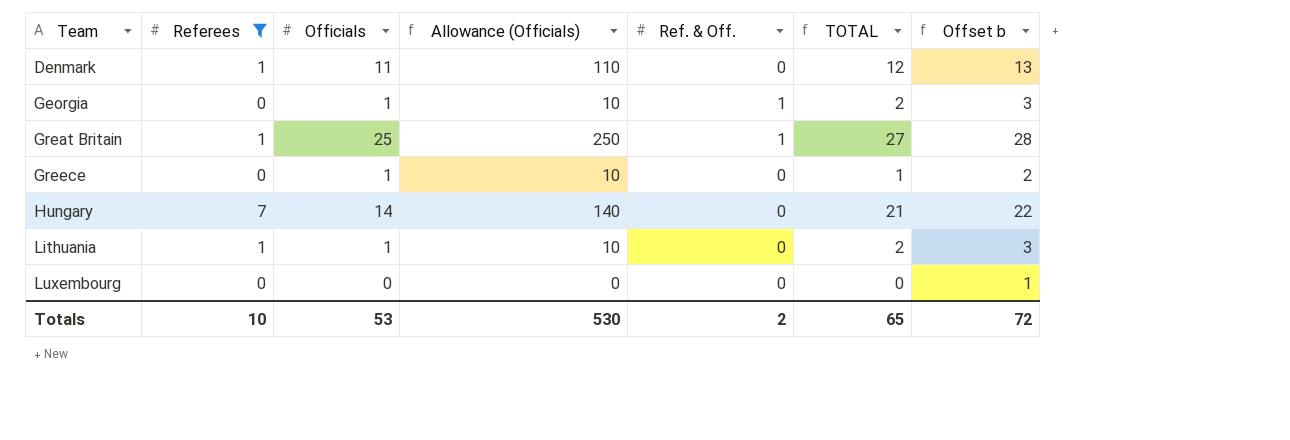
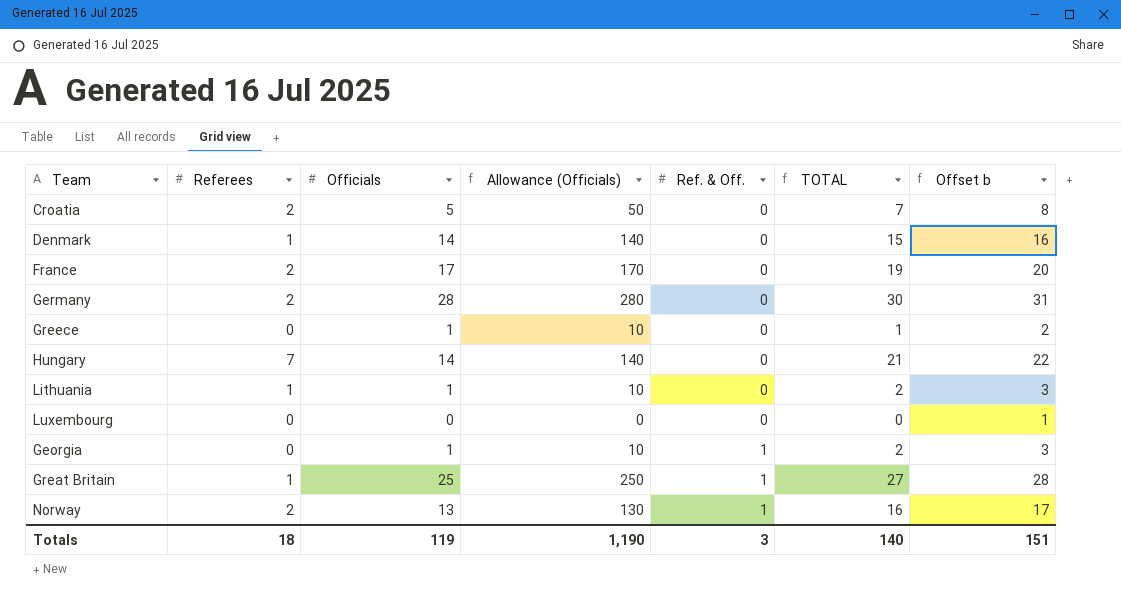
filter: Referees != 2 -> none
row order: Team ascending -> Ref. & Off. ascending
Denmark | Officials: 11 -> 14
Denmark | Allowance (Officials): 110 -> 140
Denmark | TOTAL: 12 -> 15
Denmark | Offset b: 13 -> 16
Totals | Referees: 10 -> 18
Totals | Officials: 53 -> 119
Totals | Allowance (Officials): 530 -> 1,190
Totals | Ref. & Off.: 2 -> 3
Totals | TOTAL: 65 -> 140
Totals | Offset b: 72 -> 151

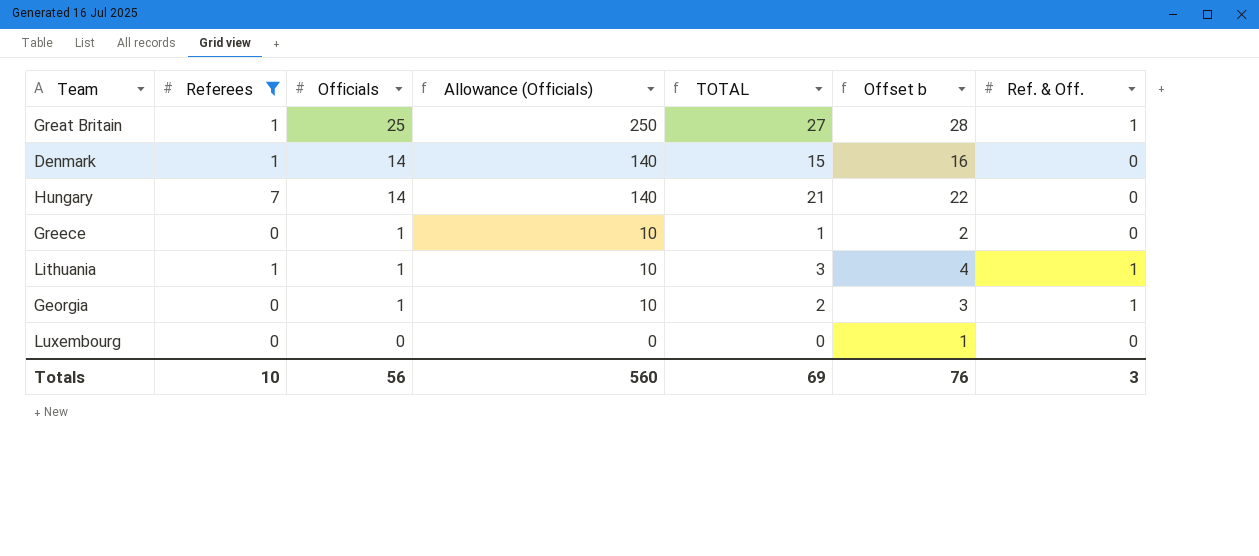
filter: none -> Referees != 2
row order: Ref. & Off. ascending -> Officials descending
column Ref. & Off. | position: 5 -> 7
Lithuania | TOTAL: 2 -> 3
Lithuania | Offset b: 3 -> 4
Lithuania | Ref. & Off.: 0 -> 1
Totals | Referees: 18 -> 10
Totals | Officials: 119 -> 56
Totals | Allowance (Officials): 1,190 -> 560
Totals | TOTAL: 140 -> 69
Totals | Offset b: 151 -> 76

